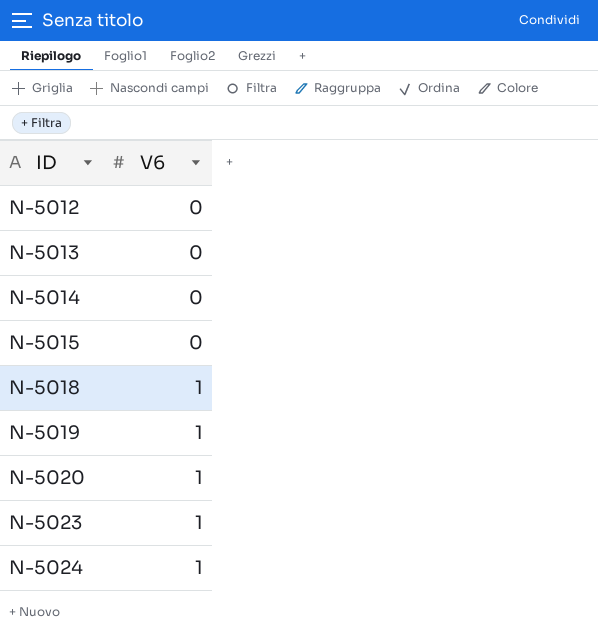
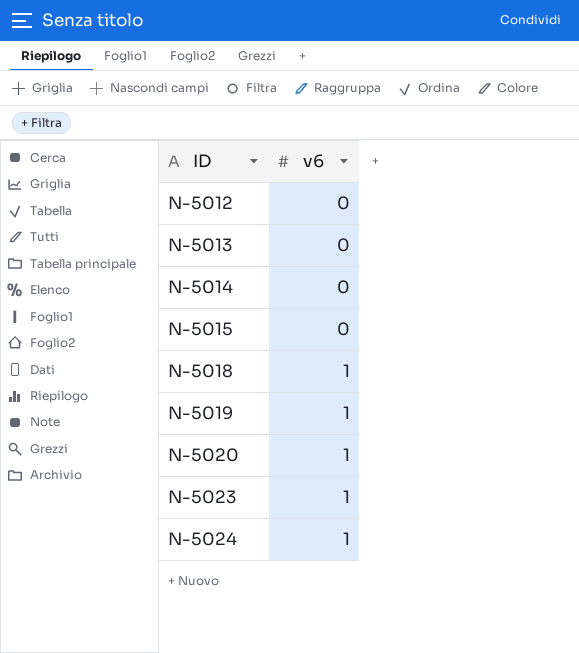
column name: V6 -> v6

